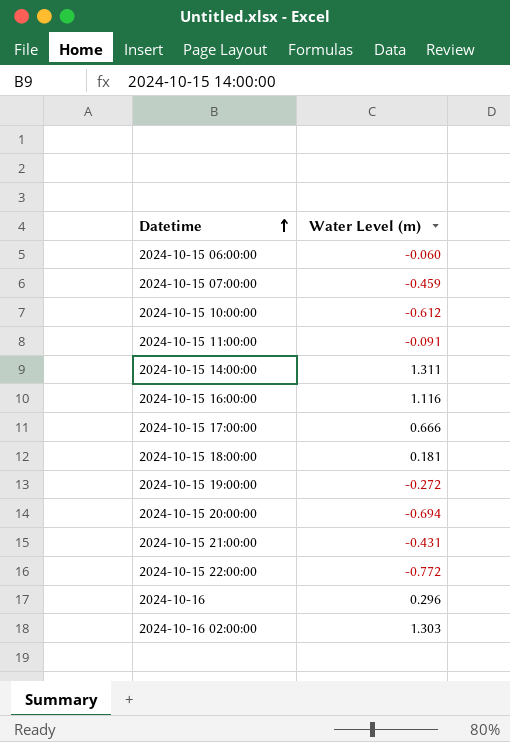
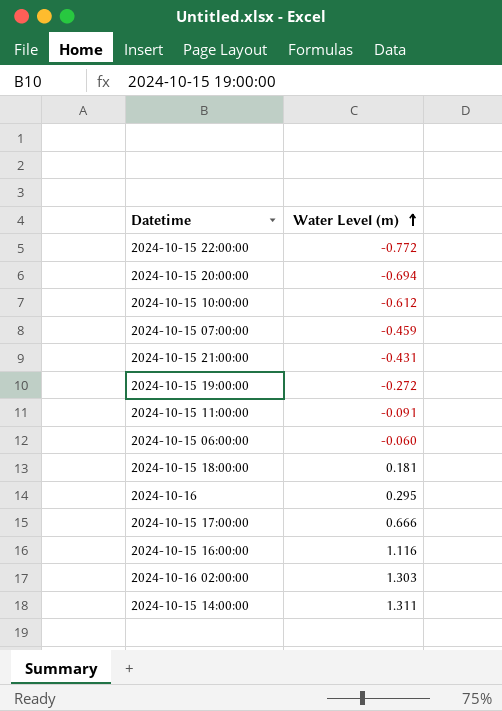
row order: Datetime ascending -> Water Level (m) ascending
2024-10-16 | Water Level (m): 0.296 -> 0.295

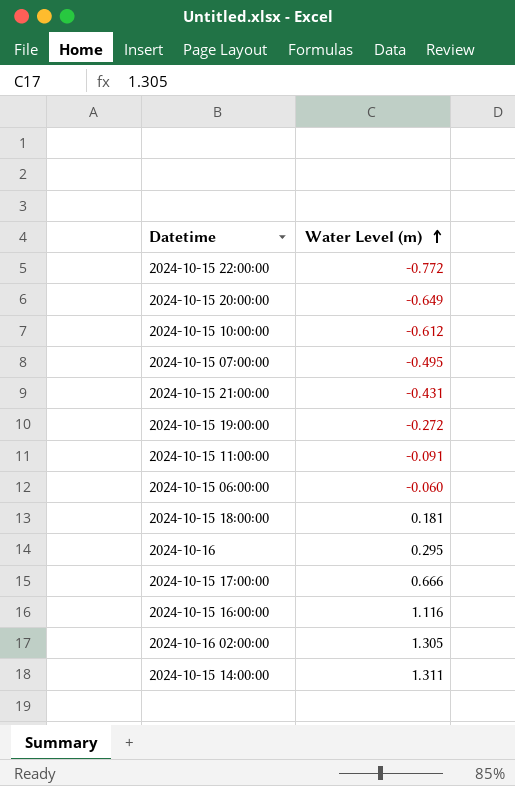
2024-10-15 20:00:00 | Water Level (m): -0.694 -> -0.649
2024-10-15 07:00:00 | Water Level (m): -0.459 -> -0.495
2024-10-16 02:00:00 | Water Level (m): 1.303 -> 1.305

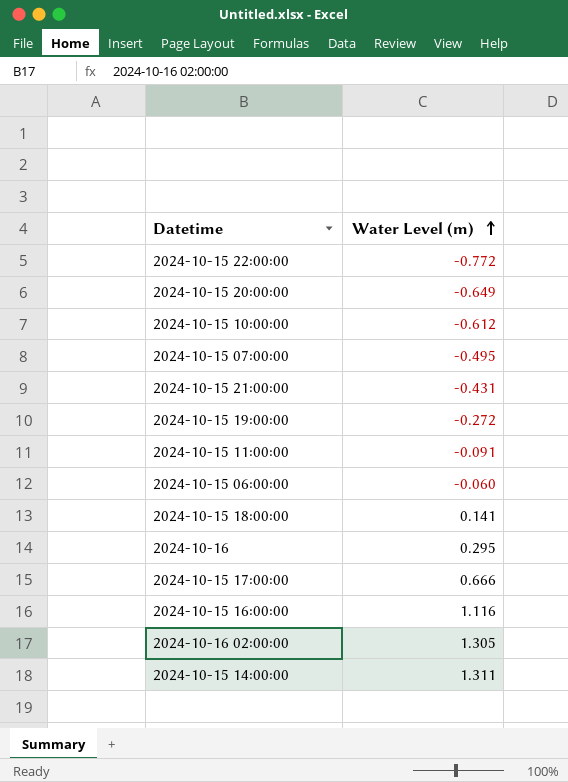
2024-10-15 18:00:00 | Water Level (m): 0.181 -> 0.141

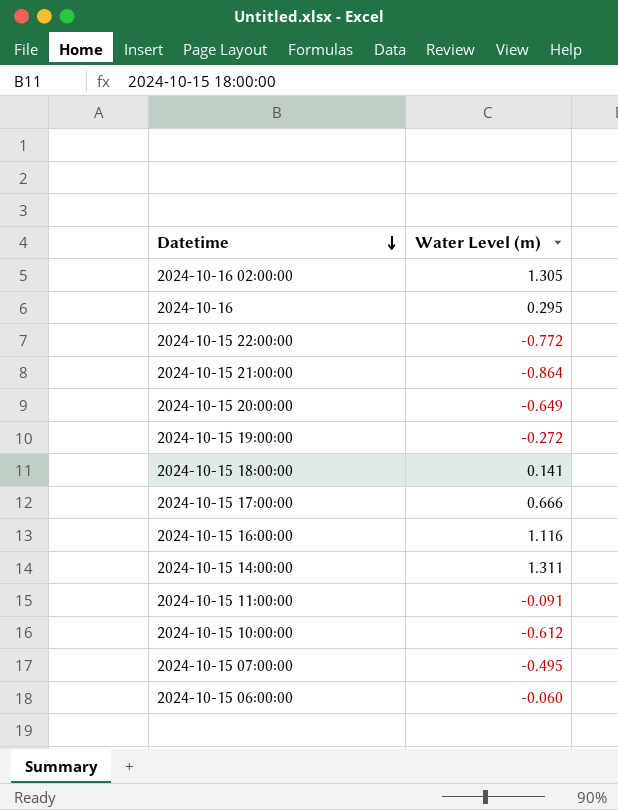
row order: Water Level (m) ascending -> Datetime descending
2024-10-15 21:00:00 | Water Level (m): -0.431 -> -0.864

